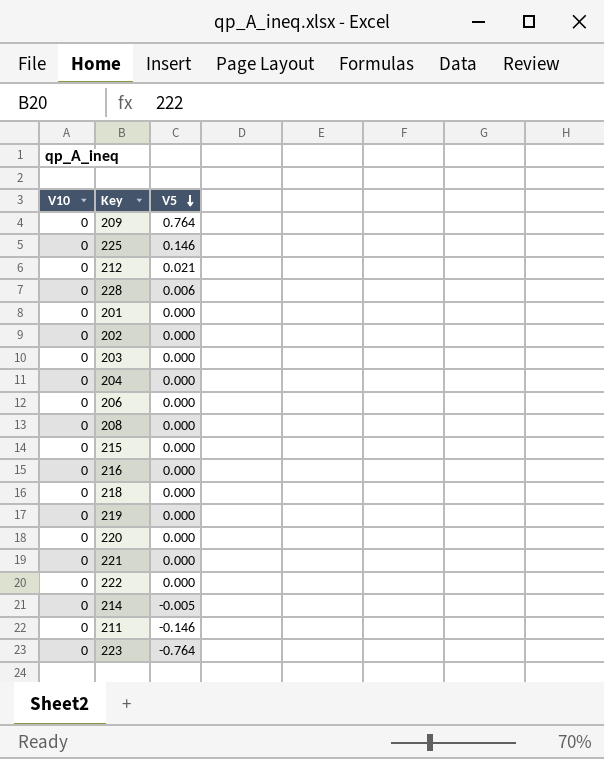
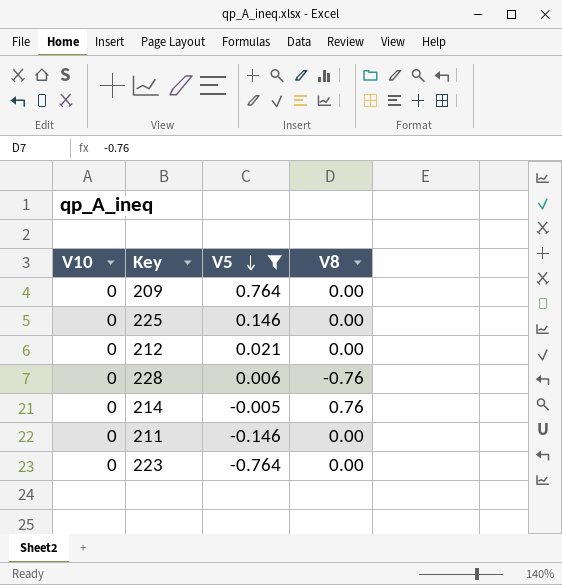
filter: none -> V5 != 0.000
column V8 | position: none -> 4

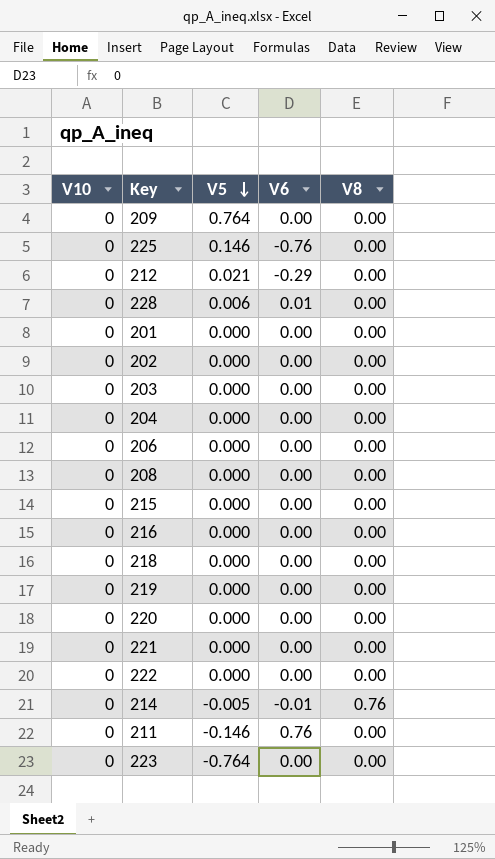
filter: V5 != 0.000 -> none
column V6 | position: none -> 4
228 | V8: -0.76 -> 0.00

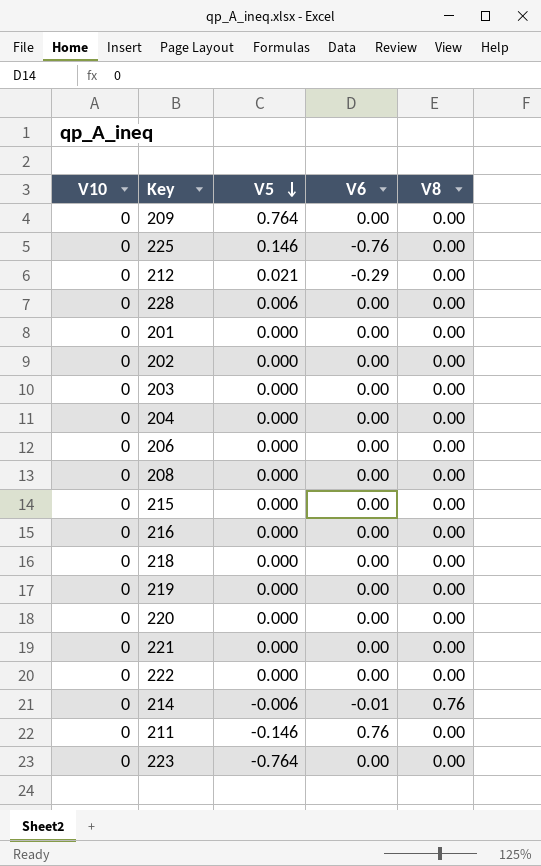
228 | V6: 0.01 -> 0.00
214 | V5: -0.005 -> -0.006

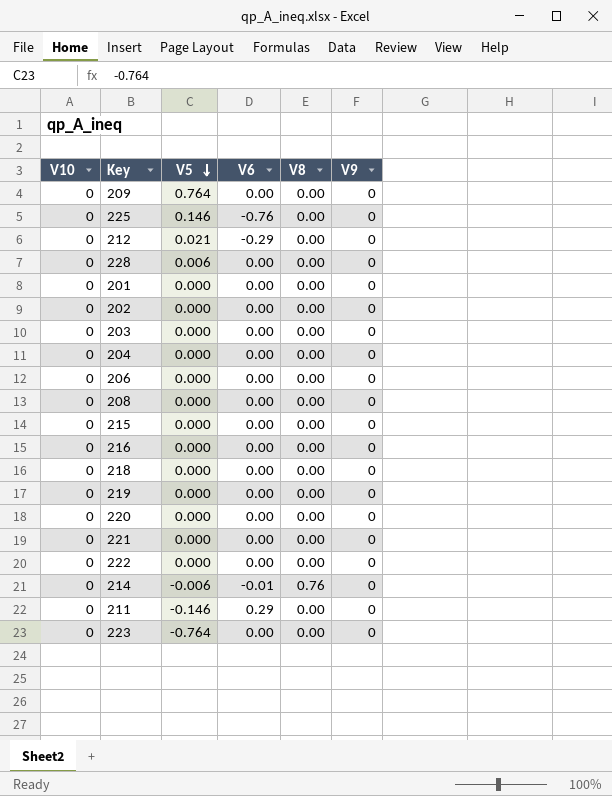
column V9 | position: none -> 6
211 | V6: 0.76 -> 0.29

